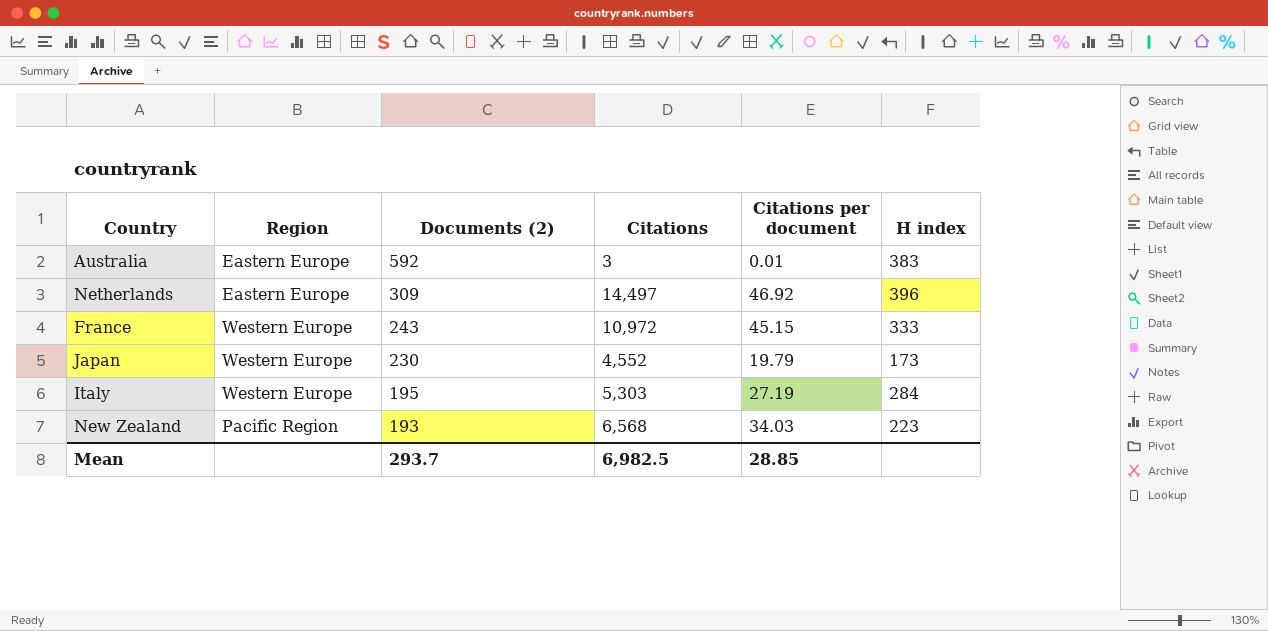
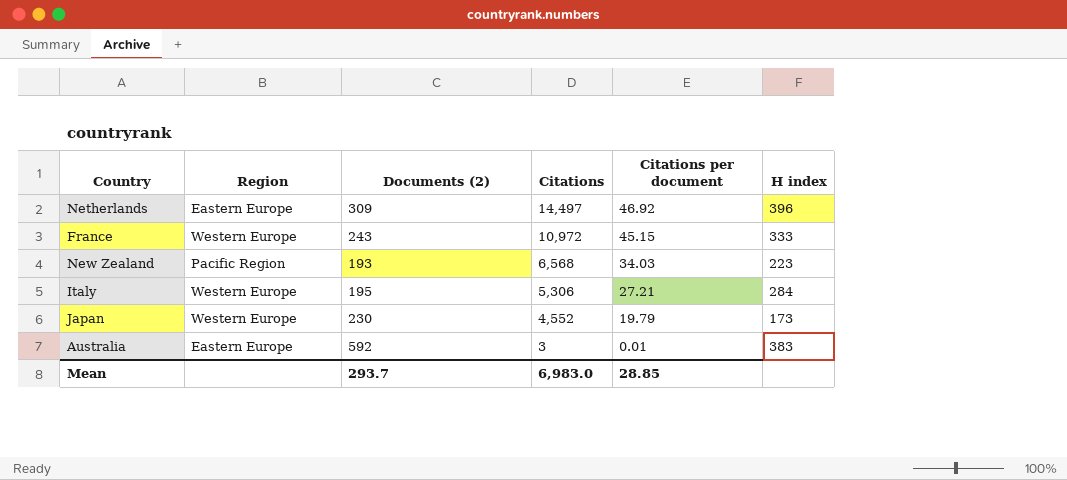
row order: Documents (2) descending -> Citations descending
Italy | Citations: 5,303 -> 5,306
Italy | Citations per document: 27.19 -> 27.21
Mean | Citations: 6,982.5 -> 6,983.0

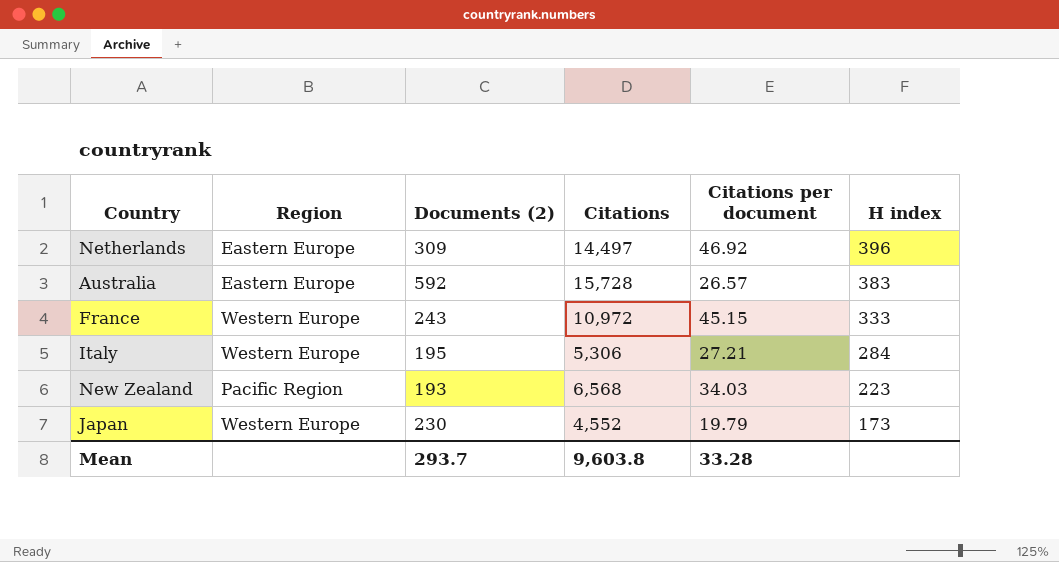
row order: Citations descending -> H index descending
Australia | Citations: 3 -> 15,728
Australia | Citations per document: 0.01 -> 26.57
Mean | Citations: 6,983.0 -> 9,603.8
Mean | Citations per document: 28.85 -> 33.28

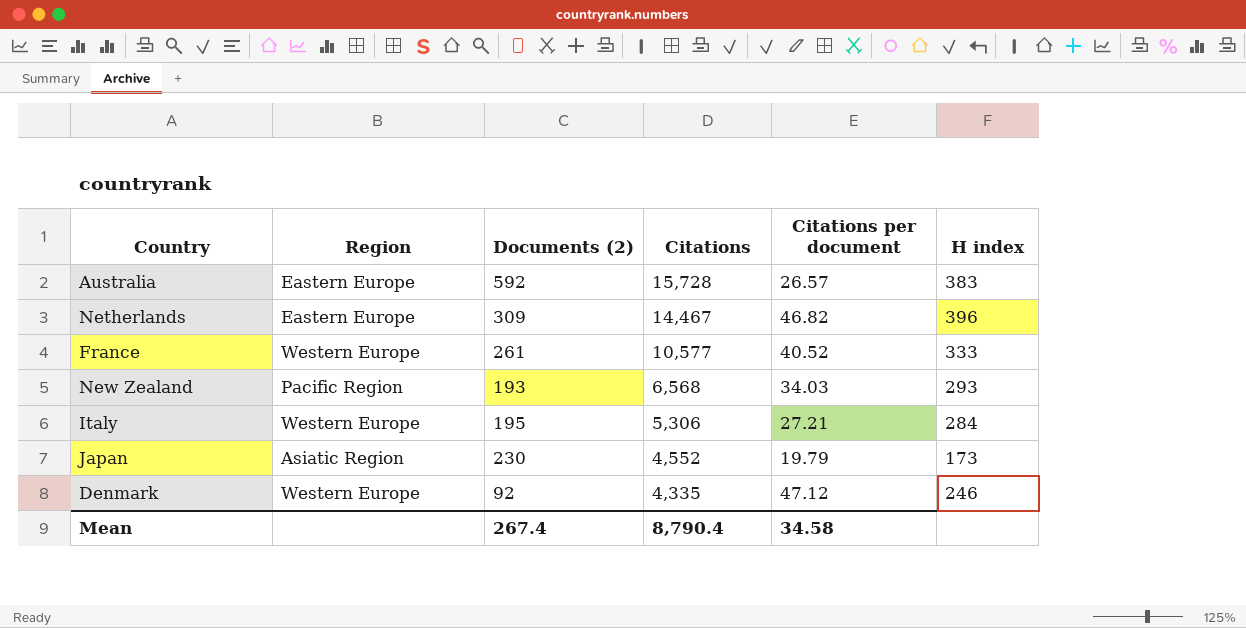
row order: H index descending -> Citations descending
Netherlands | Citations: 14,497 -> 14,467
Netherlands | Citations per document: 46.92 -> 46.82
France | Documents (2): 243 -> 261
France | Citations: 10,972 -> 10,577
France | Citations per document: 45.15 -> 40.52
New Zealand | H index: 223 -> 293
Japan | Region: Western Europe -> Asiatic Region
row Denmark: none -> Western Europe | 92 | 4,335 | 47.12 | 246
Mean | Documents (2): 293.7 -> 267.4
Mean | Citations: 9,603.8 -> 8,790.4
Mean | Citations per document: 33.28 -> 34.58

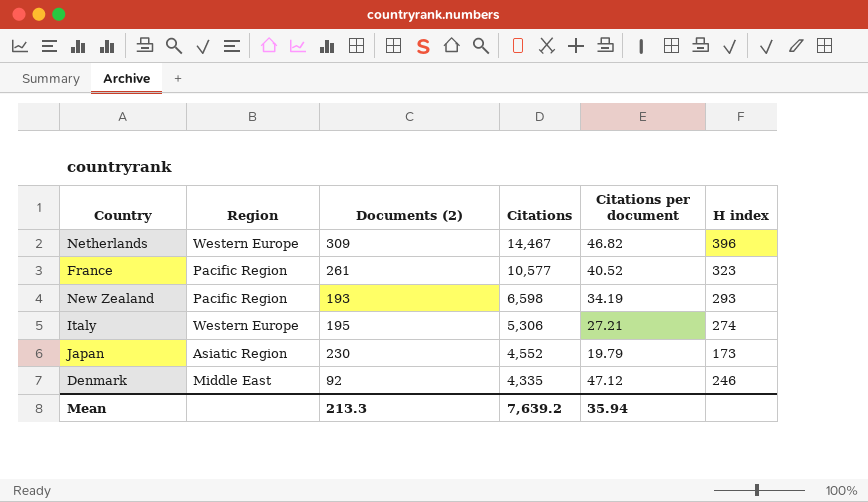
row Australia: Eastern Europe | 592 | 15,728 | 26.57 | 383 -> none
Netherlands | Region: Eastern Europe -> Western Europe
France | Region: Western Europe -> Pacific Region
France | H index: 333 -> 323
New Zealand | Citations: 6,568 -> 6,598
New Zealand | Citations per document: 34.03 -> 34.19
Italy | H index: 284 -> 274
Denmark | Region: Western Europe -> Middle East
Mean | Documents (2): 267.4 -> 213.3
Mean | Citations: 8,790.4 -> 7,639.2
Mean | Citations per document: 34.58 -> 35.94

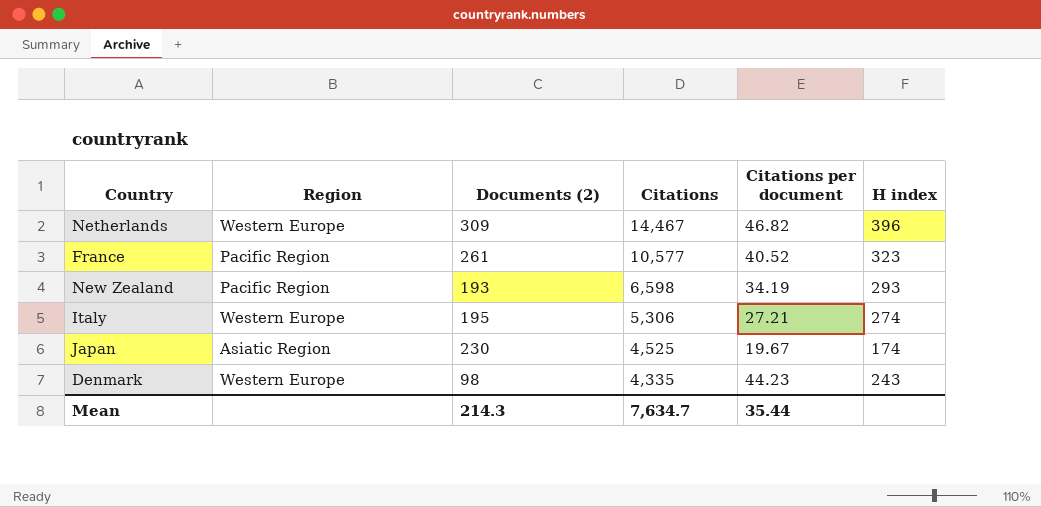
Japan | Citations: 4,552 -> 4,525
Japan | Citations per document: 19.79 -> 19.67
Japan | H index: 173 -> 174
Denmark | Region: Middle East -> Western Europe
Denmark | Documents (2): 92 -> 98
Denmark | Citations per document: 47.12 -> 44.23
Denmark | H index: 246 -> 243
Mean | Documents (2): 213.3 -> 214.3
Mean | Citations: 7,639.2 -> 7,634.7
Mean | Citations per document: 35.94 -> 35.44

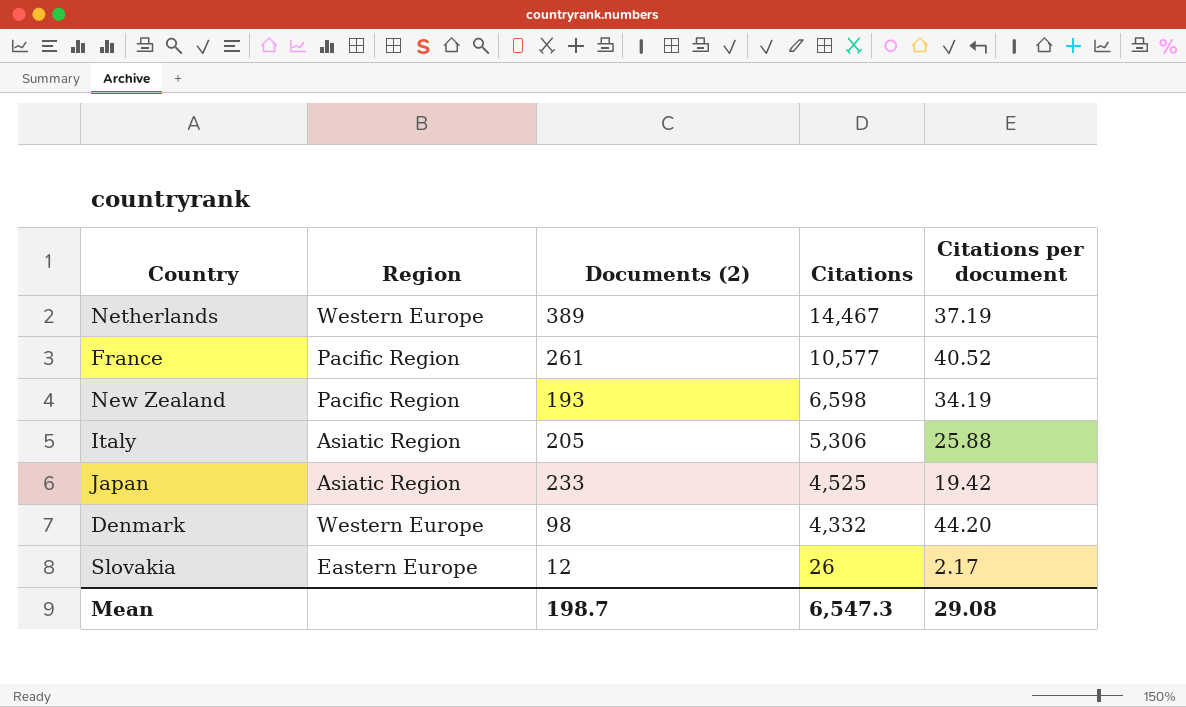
column H index | position: 6 -> none
Netherlands | Documents (2): 309 -> 389
Netherlands | Citations per document: 46.82 -> 37.19
Italy | Region: Western Europe -> Asiatic Region
Italy | Documents (2): 195 -> 205
Italy | Citations per document: 27.21 -> 25.88
Japan | Documents (2): 230 -> 233
Japan | Citations per document: 19.67 -> 19.42
Denmark | Citations: 4,335 -> 4,332
Denmark | Citations per document: 44.23 -> 44.20
row Slovakia: none -> Eastern Europe | 12 | 26 | 2.17
Mean | Documents (2): 214.3 -> 198.7
Mean | Citations: 7,634.7 -> 6,547.3
Mean | Citations per document: 35.44 -> 29.08

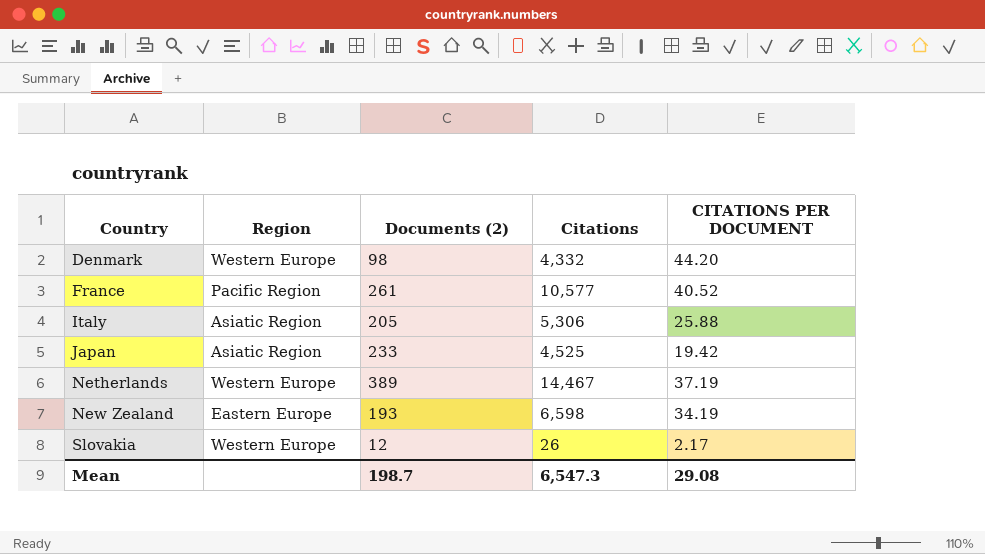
row order: Citations descending -> Country ascending
column name: Citations per document -> CITATIONS PER DOCUMENT
New Zealand | Region: Pacific Region -> Eastern Europe
Slovakia | Region: Eastern Europe -> Western Europe

